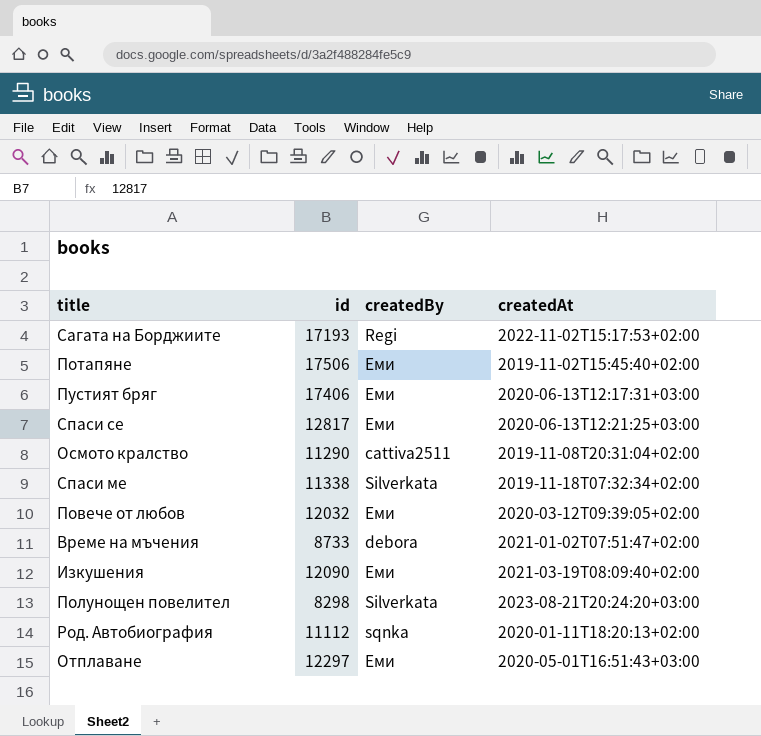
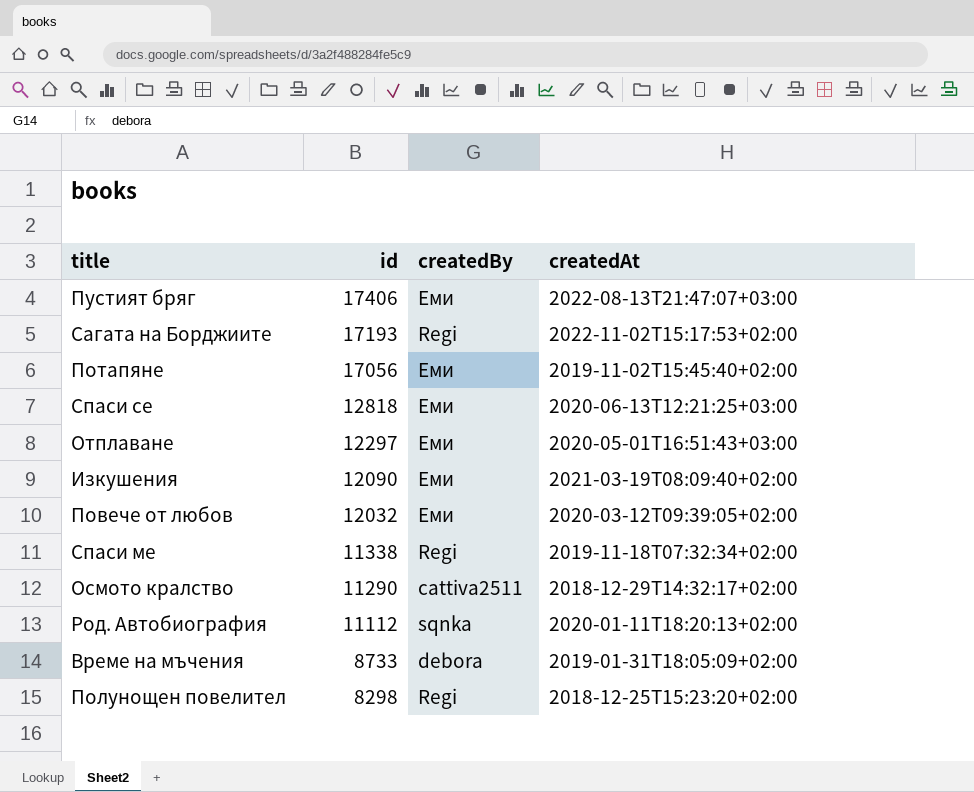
row order: none -> id descending
Пустият бряг | createdAt: 2020-06-13T12:17:31+03:00 -> 2022-08-13T21:47:07+03:00
Потапяне | id: 17506 -> 17056
Спаси се | id: 12817 -> 12818
Спаси ме | createdBy: Silverkata -> Regi
Осмото кралство | createdAt: 2019-11-08T20:31:04+02:00 -> 2018-12-29T14:32:17+02:00
Време на мъчения | createdAt: 2021-01-02T07:51:47+02:00 -> 2019-01-31T18:05:09+02:00
Полунощен повелител | createdBy: Silverkata -> Regi
Полунощен повелител | createdAt: 2023-08-21T20:24:20+03:00 -> 2018-12-25T15:23:20+02:00

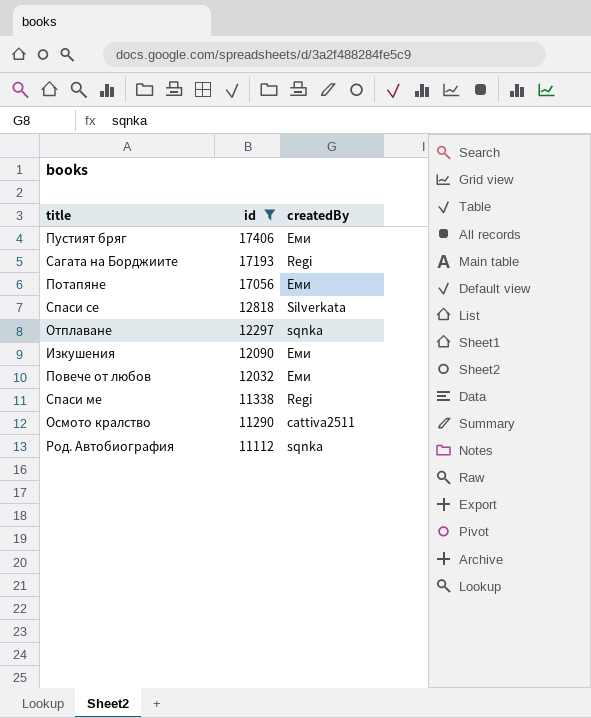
filter: none -> id >= 11112
column createdAt | position: 4 -> none
Спаси се | createdBy: Еми -> Silverkata
Отплаване | createdBy: Еми -> sqnka

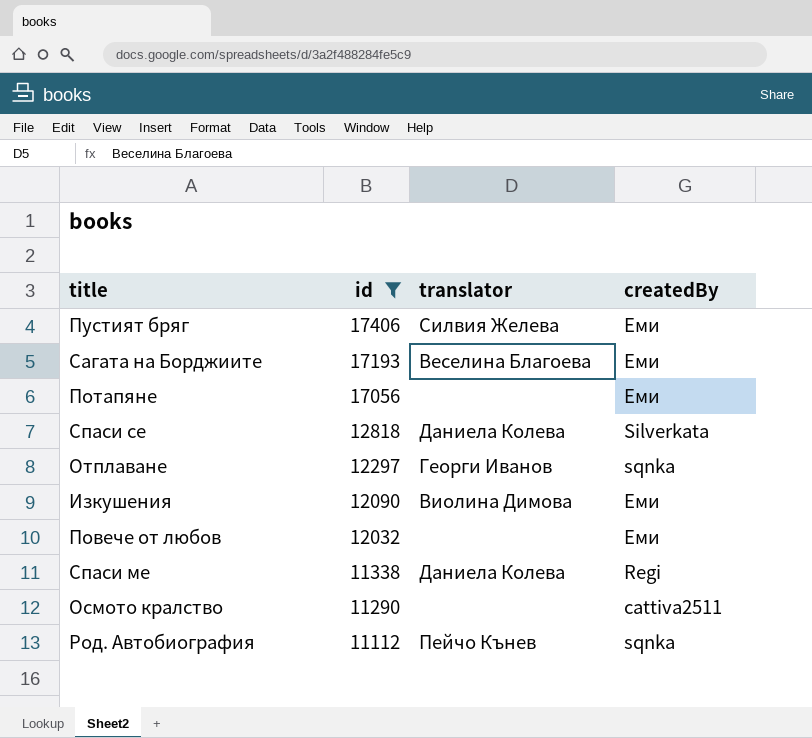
column translator | position: none -> 3
Сагата на Борджиите | createdBy: Regi -> Еми

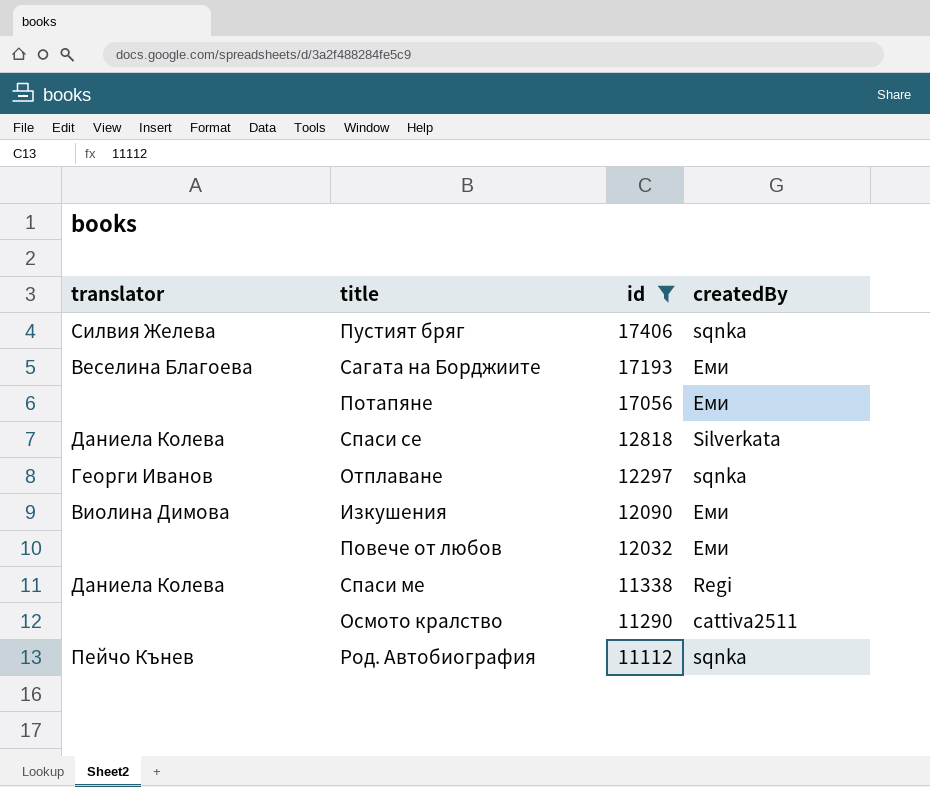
column translator | position: 3 -> 1
Пустият бряг | createdBy: Еми -> sqnka

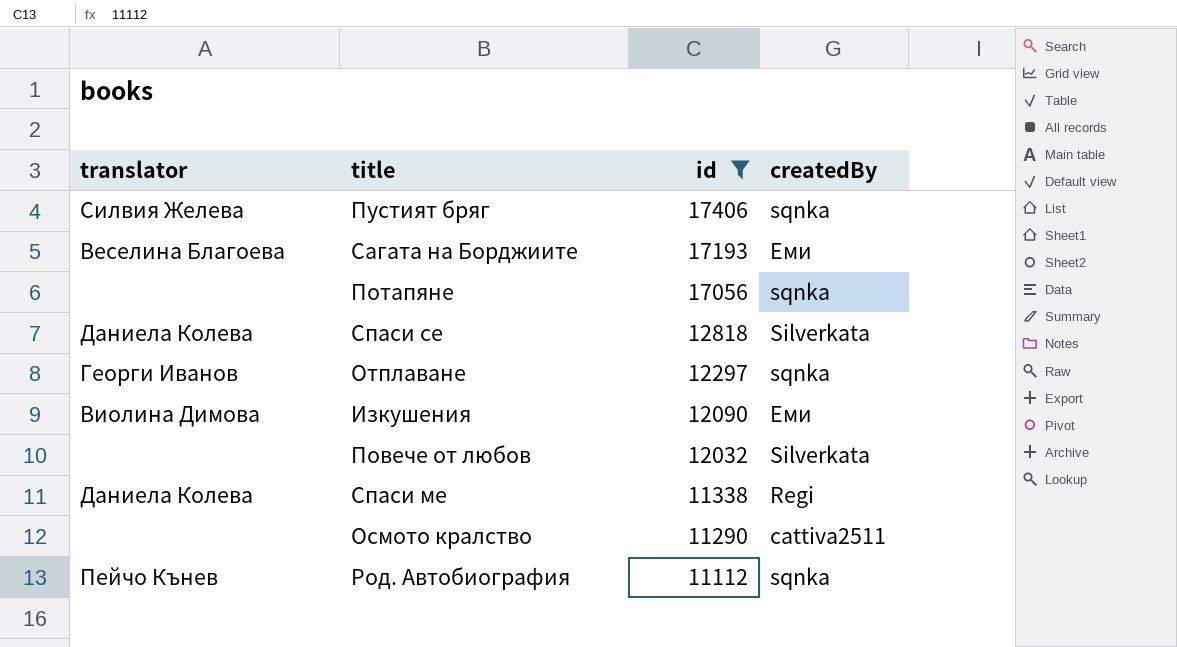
Потапяне | createdBy: Еми -> sqnka
Повече от любов | createdBy: Еми -> Silverkata

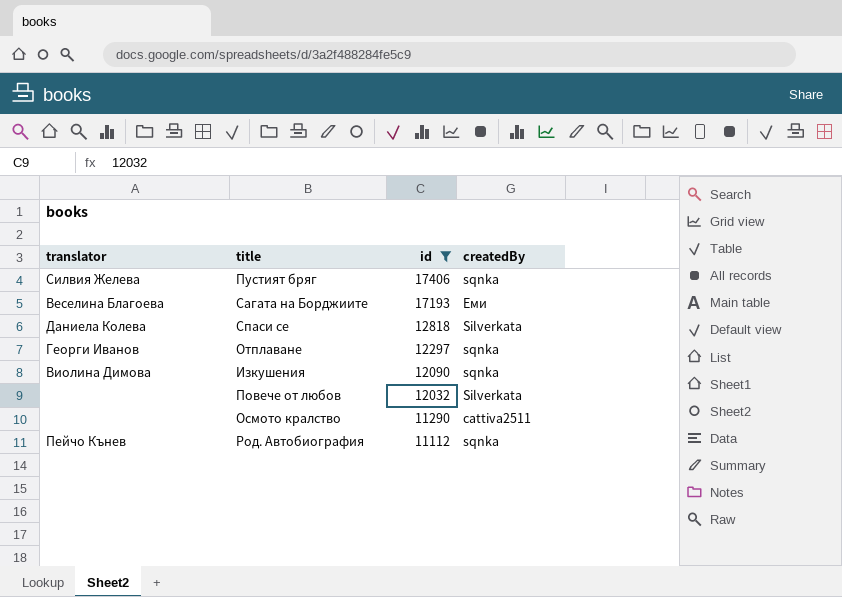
row Потапяне: none | 17056 | sqnka -> none
row Спаси ме: Даниела Колева | 11338 | Regi -> none
Изкушения | createdBy: Еми -> sqnka

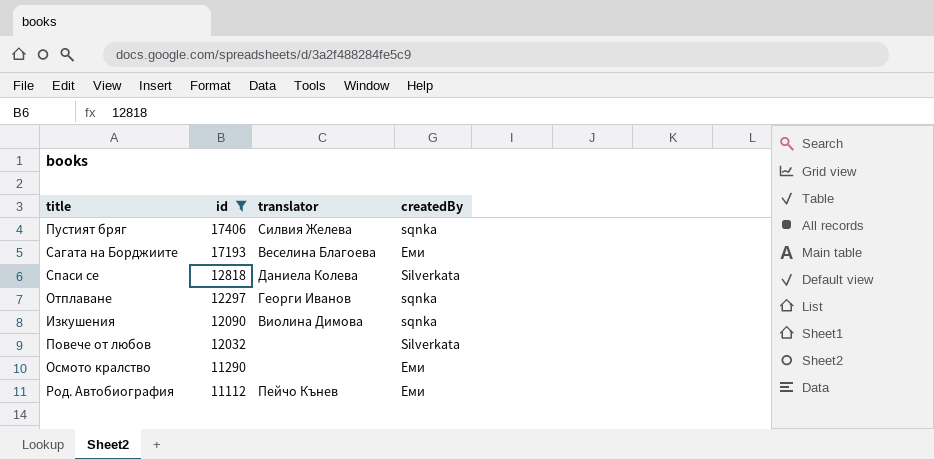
column translator | position: 1 -> 3
Осмото кралство | createdBy: cattiva2511 -> Еми
Род. Автобиография | createdBy: sqnka -> Еми

